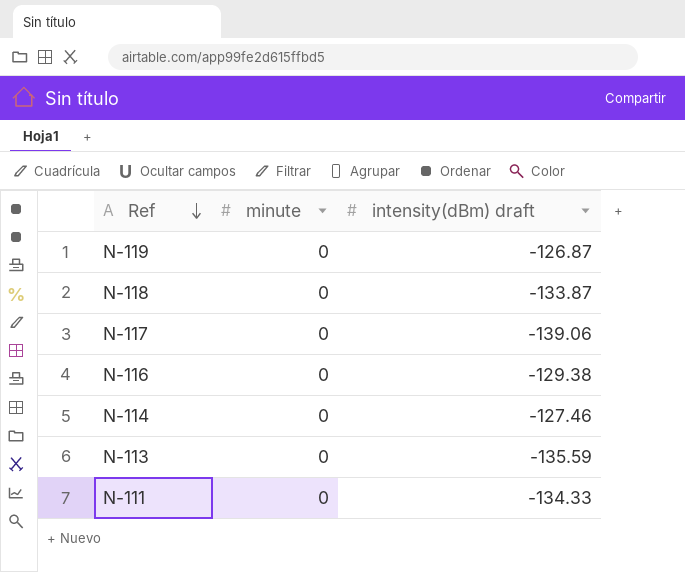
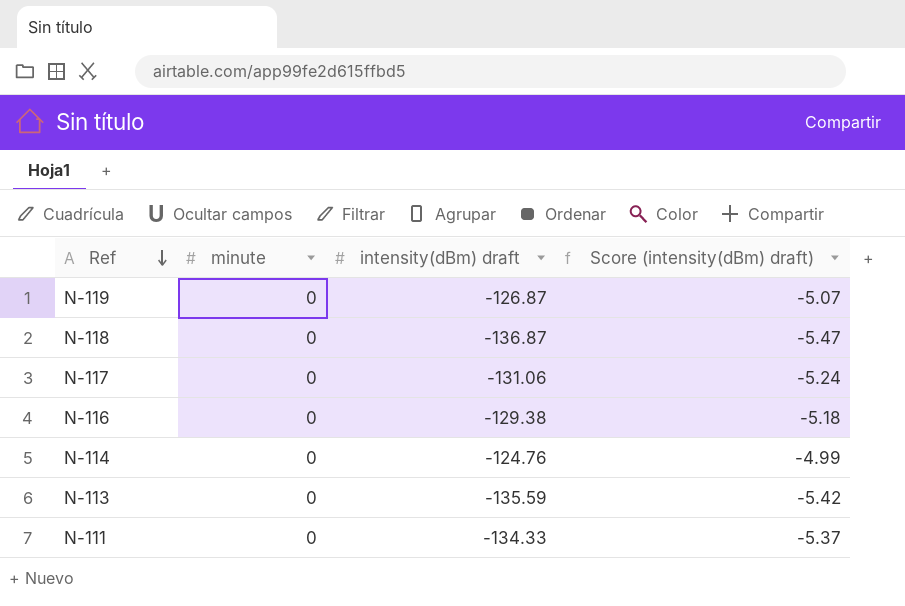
column Score (intensity(dBm) draft) | formula: none -> [intensity(dBm) draft] * 0.04
N-118 | intensity(dBm) draft: -133.87 -> -136.87
N-117 | intensity(dBm) draft: -139.06 -> -131.06
N-114 | intensity(dBm) draft: -127.46 -> -124.76

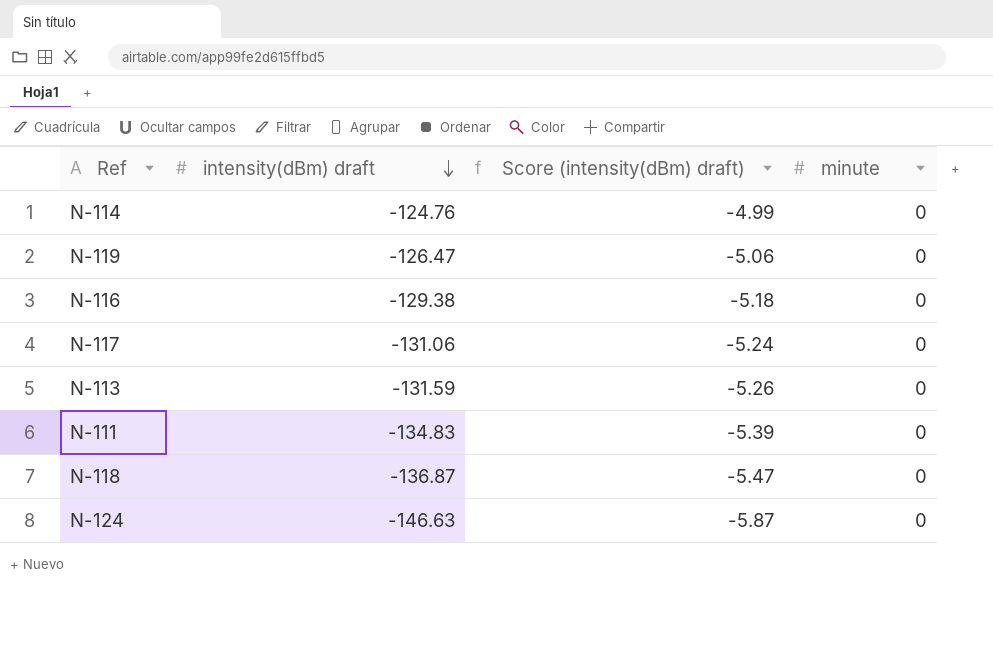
row order: Ref descending -> intensity(dBm) draft descending
column minute | position: 2 -> 4
N-119 | intensity(dBm) draft: -126.87 -> -126.47
N-119 | Score (intensity(dBm) draft): -5.07 -> -5.06
N-113 | intensity(dBm) draft: -135.59 -> -131.59
N-113 | Score (intensity(dBm) draft): -5.42 -> -5.26
N-111 | intensity(dBm) draft: -134.33 -> -134.83
N-111 | Score (intensity(dBm) draft): -5.37 -> -5.39
row N-124: none -> -146.63 | -5.87 | 0

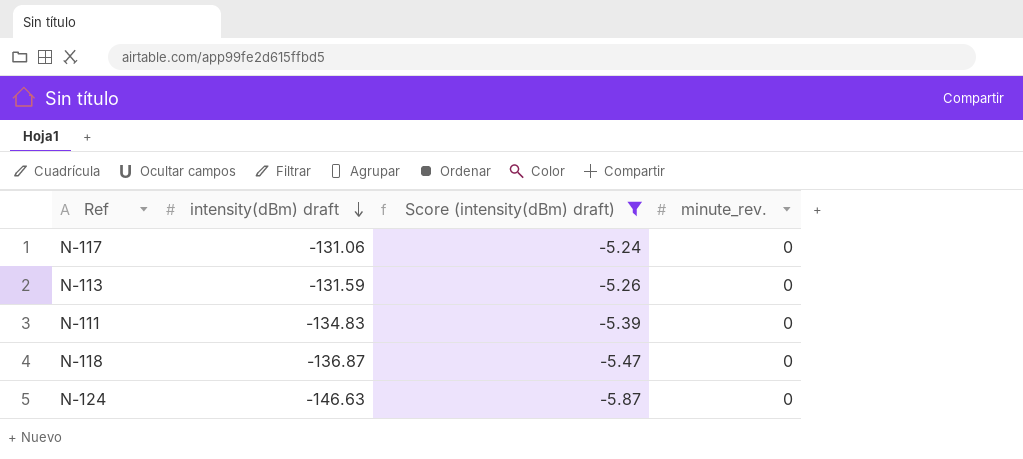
filter: none -> Score (intensity(dBm) draft) <= -5.24
column name: minute -> minute_rev.

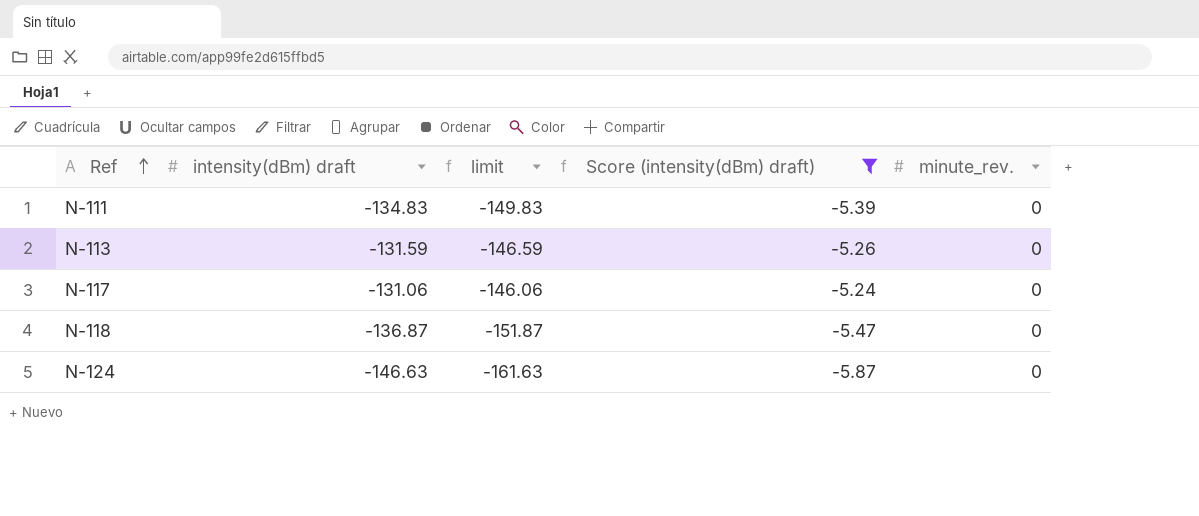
row order: intensity(dBm) draft descending -> Ref ascending
column limit | formula: none -> [intensity(dBm) draft] - 15

